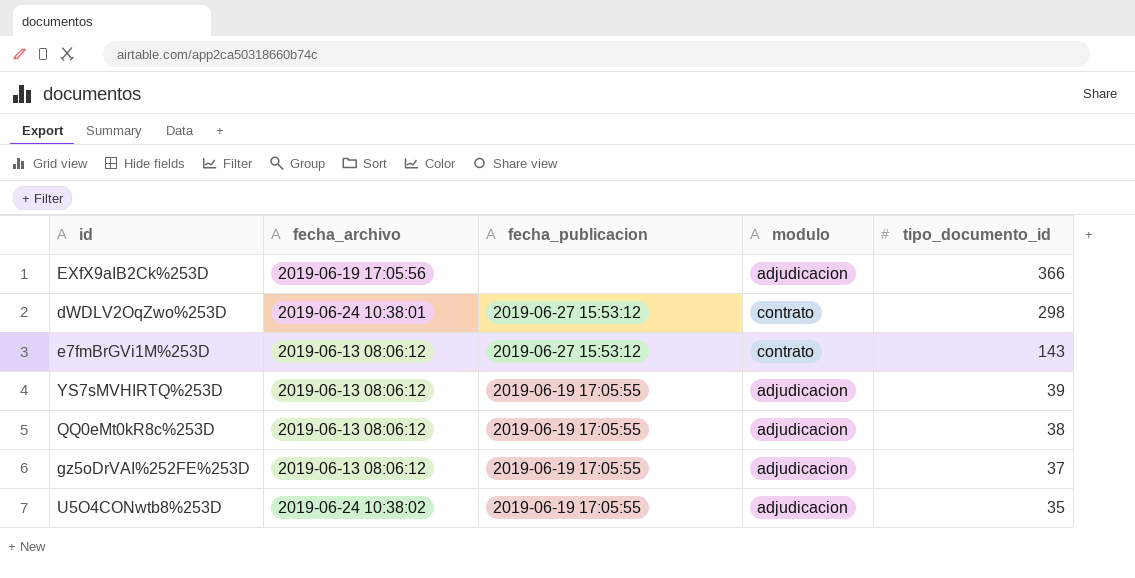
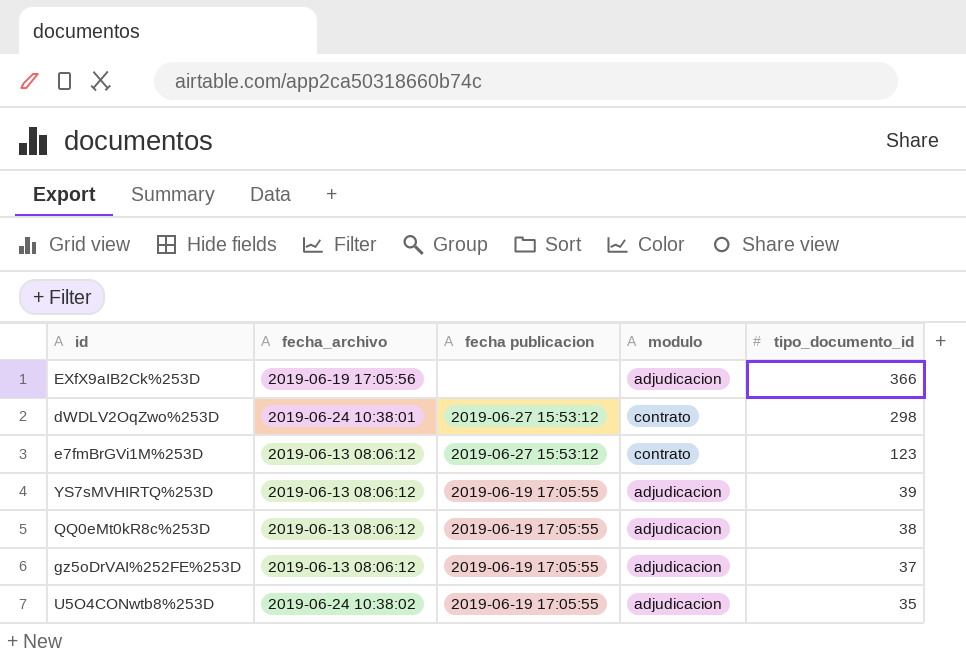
column name: fecha_publicacion -> fecha publicacion
e7fmBrGVi1M%253D | tipo_documento_id: 143 -> 123

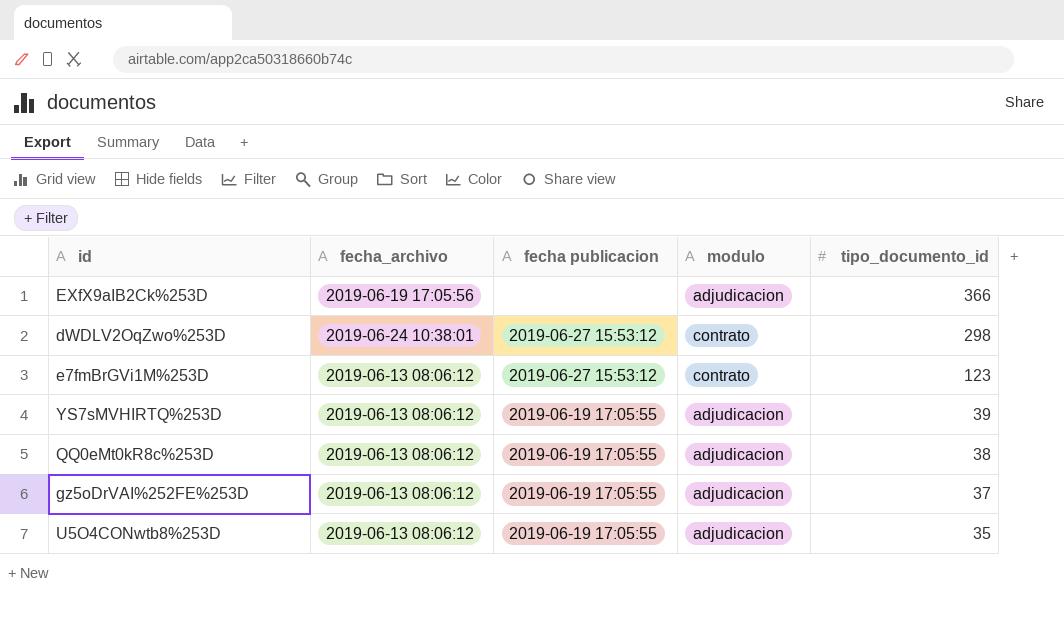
U5O4CONwtb8%253D | fecha_archivo: 2019-06-24 10:38:02 -> 2019-06-13 08:06:12

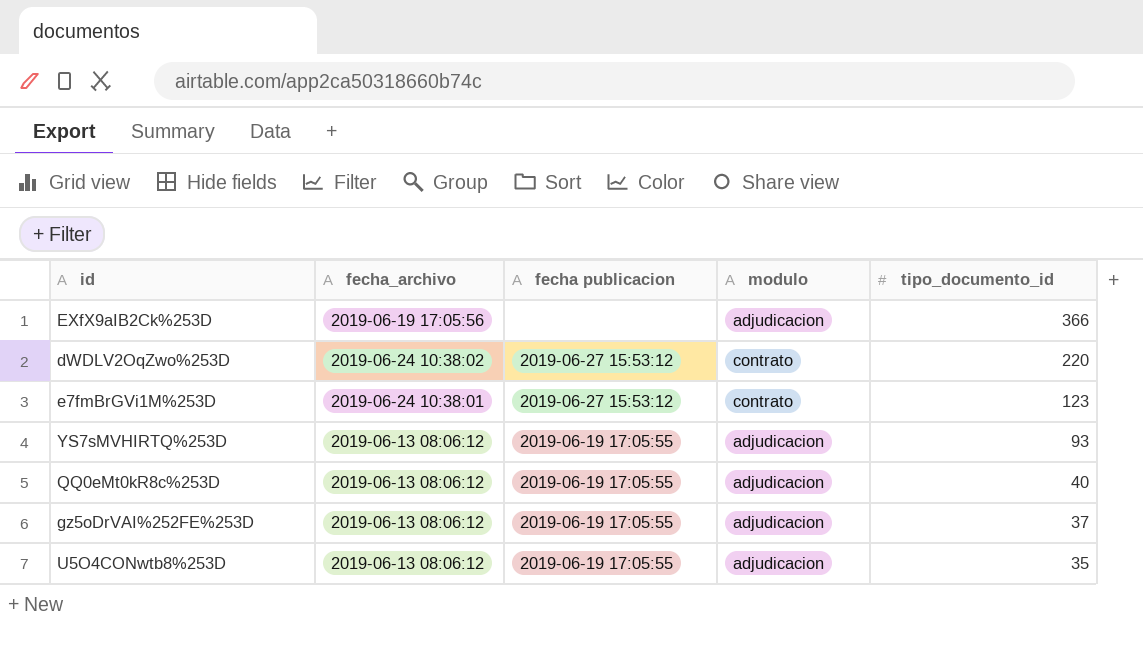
dWDLV2OqZwo%253D | fecha_archivo: 2019-06-24 10:38:01 -> 2019-06-24 10:38:02
dWDLV2OqZwo%253D | tipo_documento_id: 298 -> 220
e7fmBrGVi1M%253D | fecha_archivo: 2019-06-13 08:06:12 -> 2019-06-24 10:38:01
YS7sMVHIRTQ%253D | tipo_documento_id: 39 -> 93
QQ0eMt0kR8c%253D | tipo_documento_id: 38 -> 40

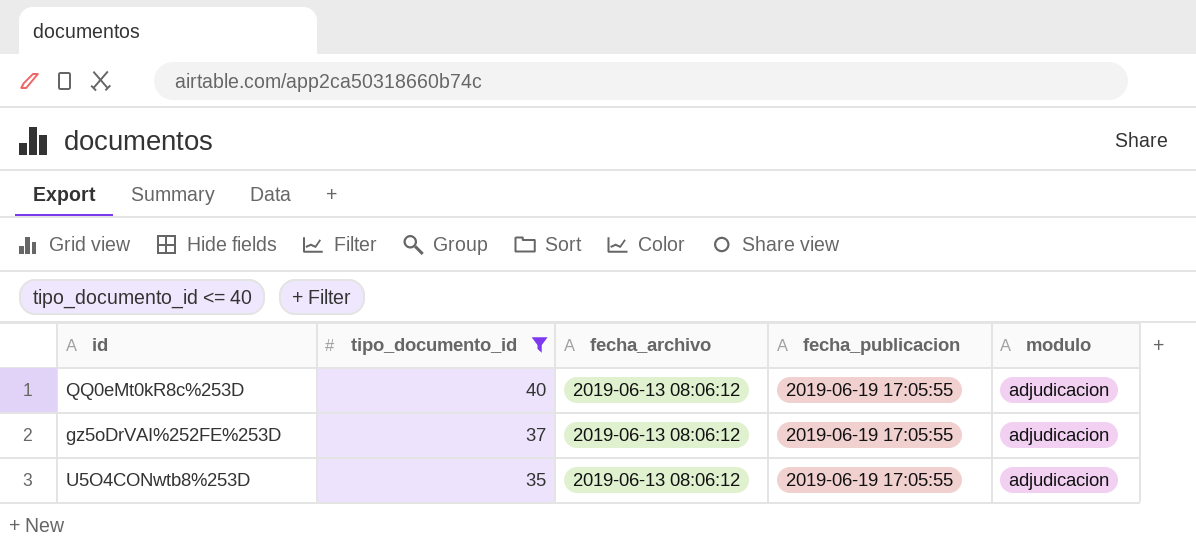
filter: none -> tipo_documento_id <= 40
column tipo_documento_id | position: 5 -> 2
column name: fecha publicacion -> fecha_publicacion

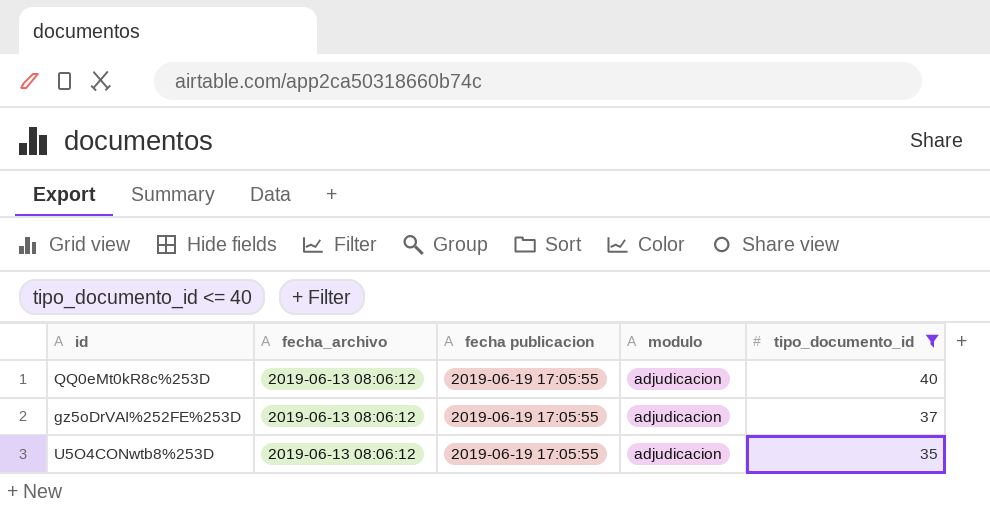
column name: fecha_publicacion -> fecha publicacion
column tipo_documento_id | position: 2 -> 5

